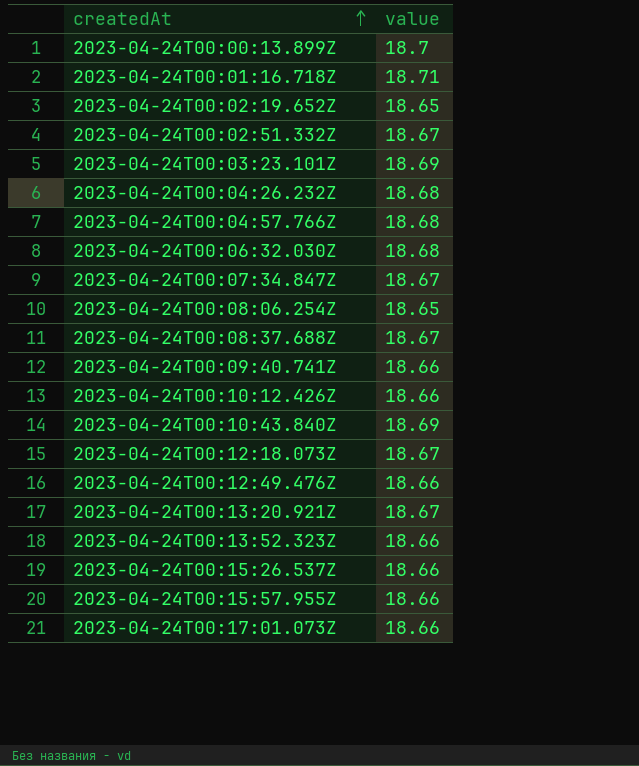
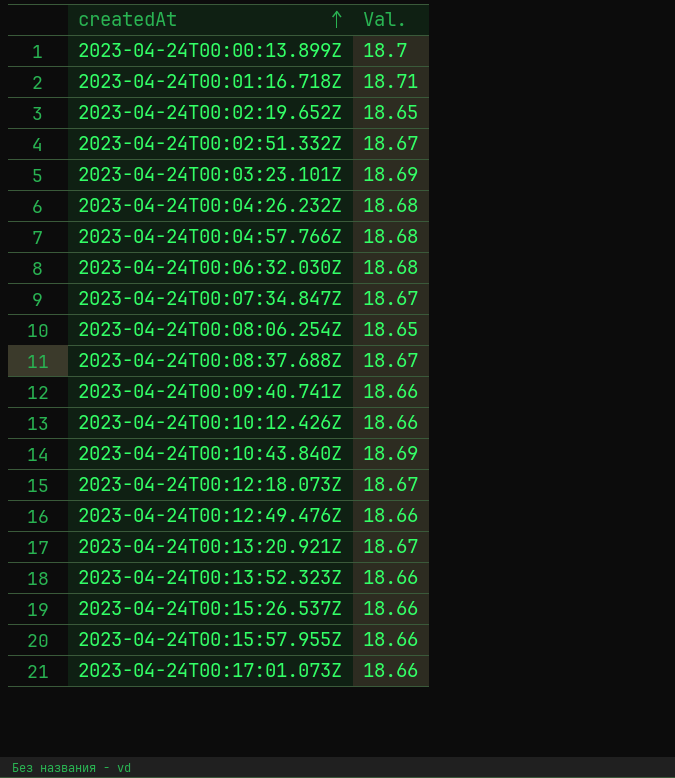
column name: value -> Val.

